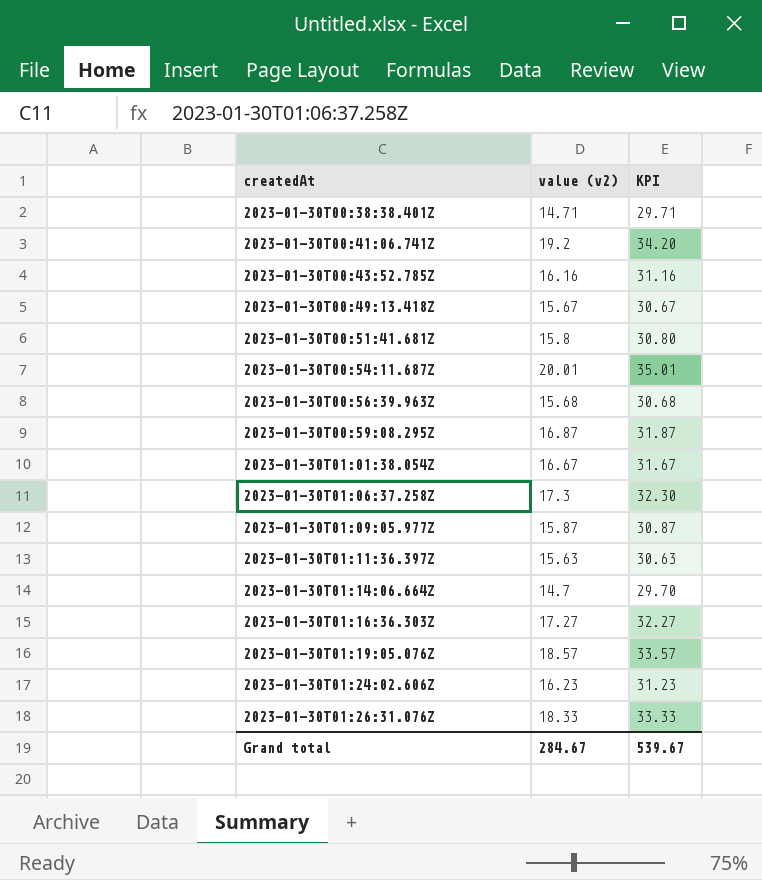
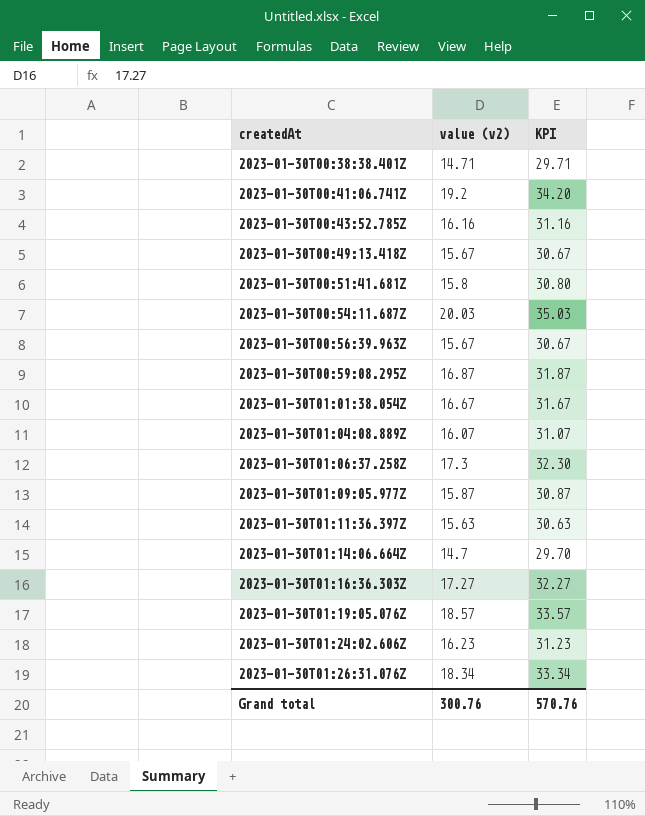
2023-01-30T00:54:11.687Z | value (v2): 20.01 -> 20.03
2023-01-30T00:54:11.687Z | KPI: 35.01 -> 35.03
2023-01-30T00:56:39.963Z | value (v2): 15.68 -> 15.67
2023-01-30T00:56:39.963Z | KPI: 30.68 -> 30.67
row 2023-01-30T01:04:08.889Z: none -> 16.07 | 31.07
2023-01-30T01:26:31.076Z | value (v2): 18.33 -> 18.34
2023-01-30T01:26:31.076Z | KPI: 33.33 -> 33.34
Grand total | value (v2): 284.67 -> 300.76
Grand total | KPI: 539.67 -> 570.76

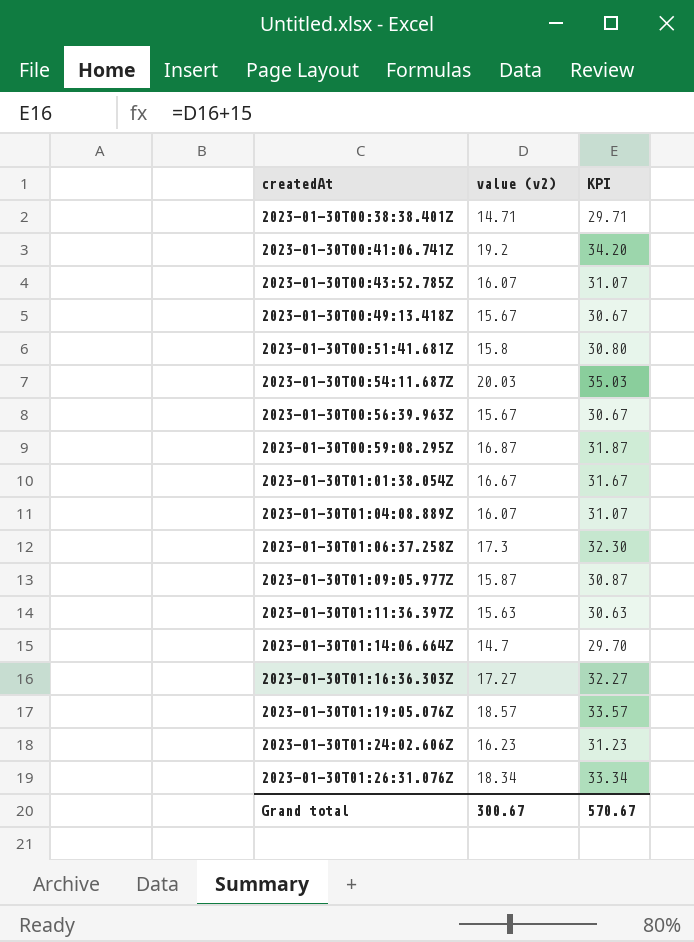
2023-01-30T00:43:52.785Z | value (v2): 16.16 -> 16.07
2023-01-30T00:43:52.785Z | KPI: 31.16 -> 31.07
Grand total | value (v2): 300.76 -> 300.67
Grand total | KPI: 570.76 -> 570.67

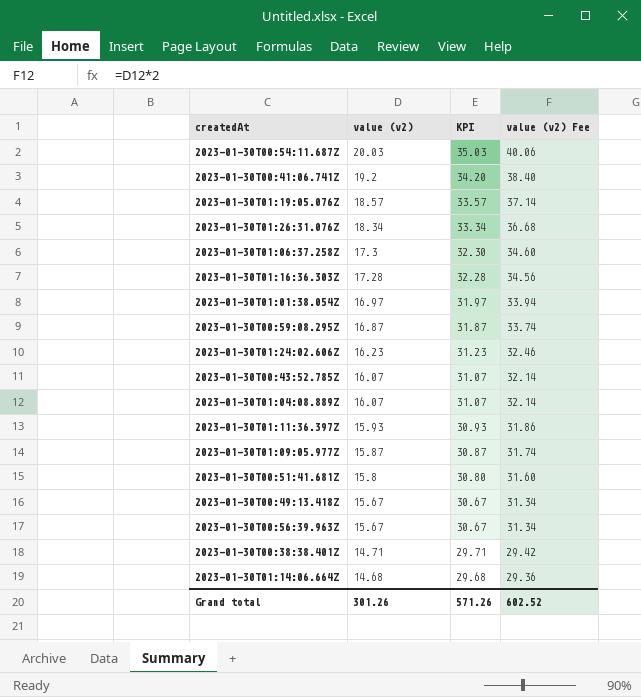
row order: createdAt ascending -> value (v2) descending
column value (v2) Fee | formula: none -> [value (v2)] * 2
2023-01-30T01:16:36.303Z | value (v2): 17.27 -> 17.28
2023-01-30T01:16:36.303Z | KPI: 32.27 -> 32.28
2023-01-30T01:01:38.054Z | value (v2): 16.67 -> 16.97
2023-01-30T01:01:38.054Z | KPI: 31.67 -> 31.97
2023-01-30T01:11:36.397Z | value (v2): 15.63 -> 15.93
2023-01-30T01:11:36.397Z | KPI: 30.63 -> 30.93
2023-01-30T01:14:06.664Z | value (v2): 14.7 -> 14.68
2023-01-30T01:14:06.664Z | KPI: 29.70 -> 29.68
Grand total | value (v2): 300.67 -> 301.26
Grand total | KPI: 570.67 -> 571.26

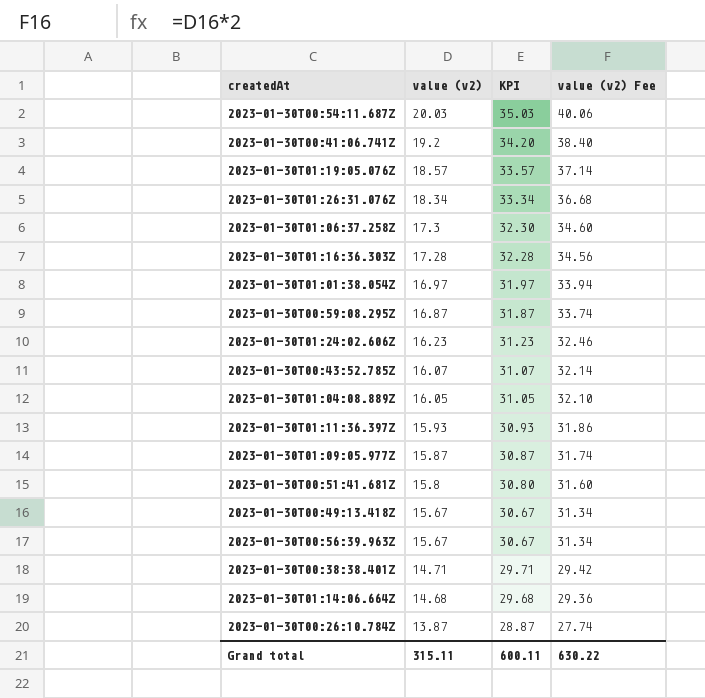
2023-01-30T01:04:08.889Z | value (v2): 16.07 -> 16.05
2023-01-30T01:04:08.889Z | KPI: 31.07 -> 31.05
2023-01-30T01:04:08.889Z | value (v2) Fee: 32.14 -> 32.10
row 2023-01-30T00:26:10.784Z: none -> 13.87 | 28.87 | 27.74
Grand total | value (v2): 301.26 -> 315.11
Grand total | KPI: 571.26 -> 600.11
Grand total | value (v2) Fee: 602.52 -> 630.22

